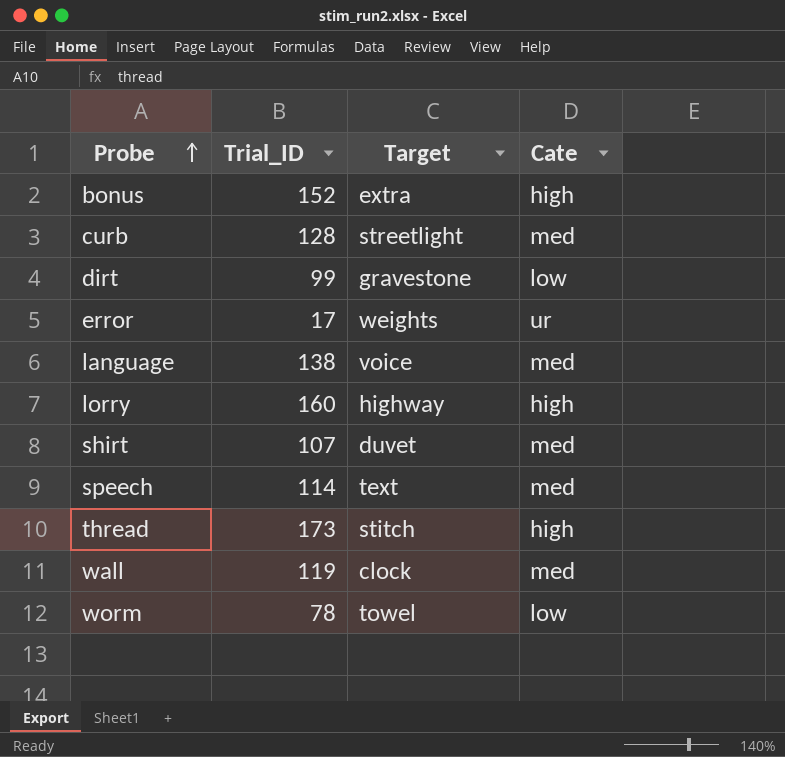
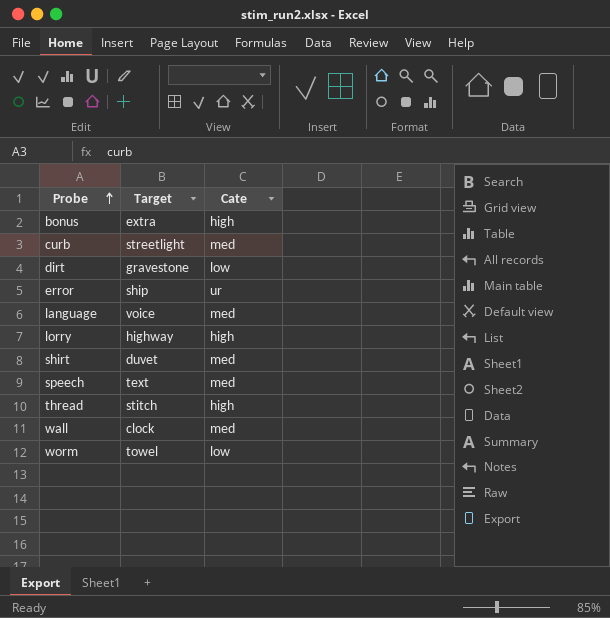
column Trial_ID | position: 2 -> none
error | Target: weights -> ship

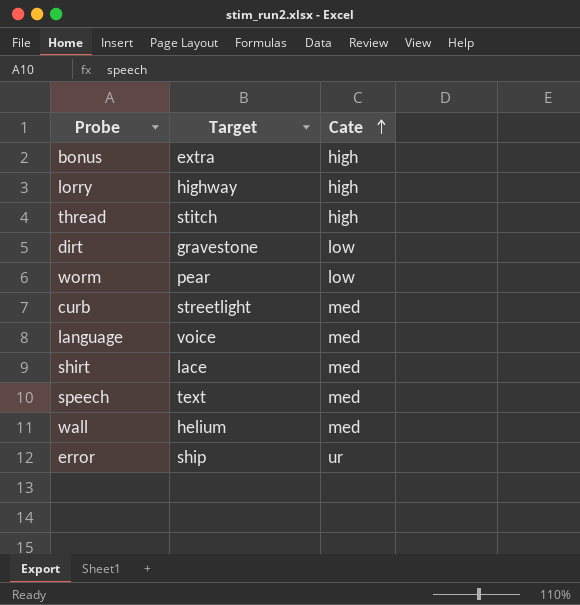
row order: Probe ascending -> Cate ascending
worm | Target: towel -> pear
shirt | Target: duvet -> lace
wall | Target: clock -> helium

